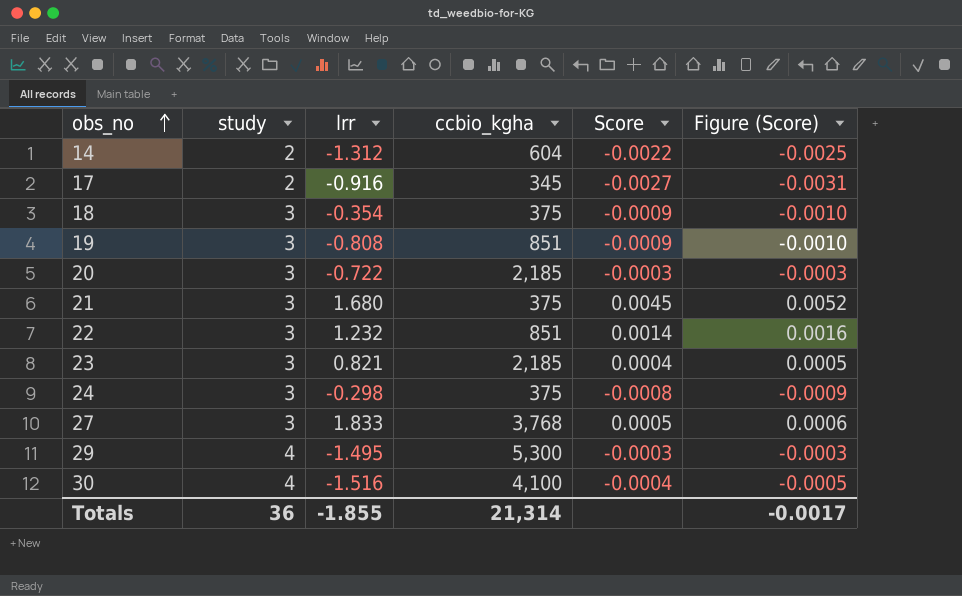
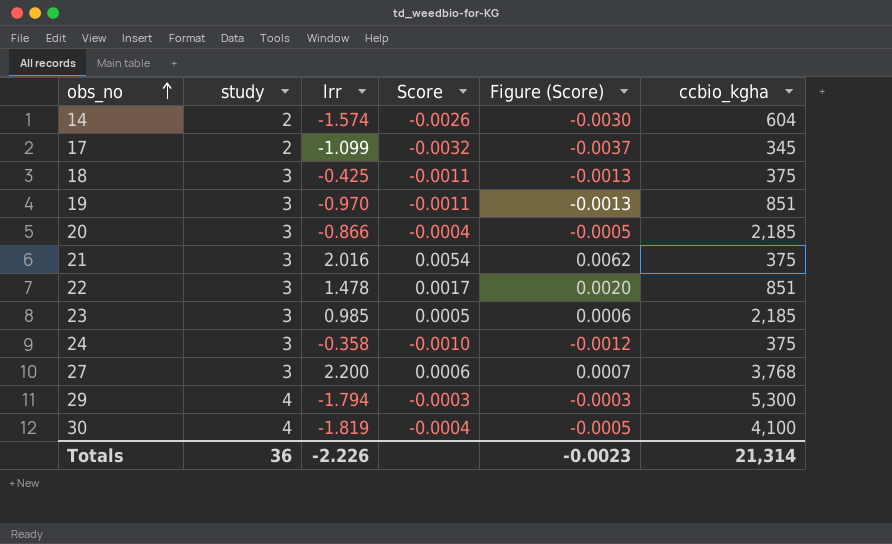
column ccbio_kgha | position: 4 -> 6
14 | lrr: -1.312 -> -1.574
14 | Score: -0.0022 -> -0.0026
14 | Figure (Score): -0.0025 -> -0.0030
17 | lrr: -0.916 -> -1.099
17 | Score: -0.0027 -> -0.0032
17 | Figure (Score): -0.0031 -> -0.0037
18 | lrr: -0.354 -> -0.425
18 | Score: -0.0009 -> -0.0011
18 | Figure (Score): -0.0010 -> -0.0013
19 | lrr: -0.808 -> -0.970
19 | Score: -0.0009 -> -0.0011
19 | Figure (Score): -0.0010 -> -0.0013
20 | lrr: -0.722 -> -0.866
20 | Score: -0.0003 -> -0.0004
20 | Figure (Score): -0.0003 -> -0.0005
21 | lrr: 1.680 -> 2.016
21 | Score: 0.0045 -> 0.0054
21 | Figure (Score): 0.0052 -> 0.0062
22 | lrr: 1.232 -> 1.478
22 | Score: 0.0014 -> 0.0017
22 | Figure (Score): 0.0016 -> 0.0020
23 | lrr: 0.821 -> 0.985
23 | Score: 0.0004 -> 0.0005
23 | Figure (Score): 0.0005 -> 0.0006
24 | lrr: -0.298 -> -0.358
24 | Score: -0.0008 -> -0.0010
24 | Figure (Score): -0.0009 -> -0.0012
27 | lrr: 1.833 -> 2.200
27 | Score: 0.0005 -> 0.0006
27 | Figure (Score): 0.0006 -> 0.0007
29 | lrr: -1.495 -> -1.794
30 | lrr: -1.516 -> -1.819
Totals | lrr: -1.855 -> -2.226
Totals | Figure (Score): -0.0017 -> -0.0023

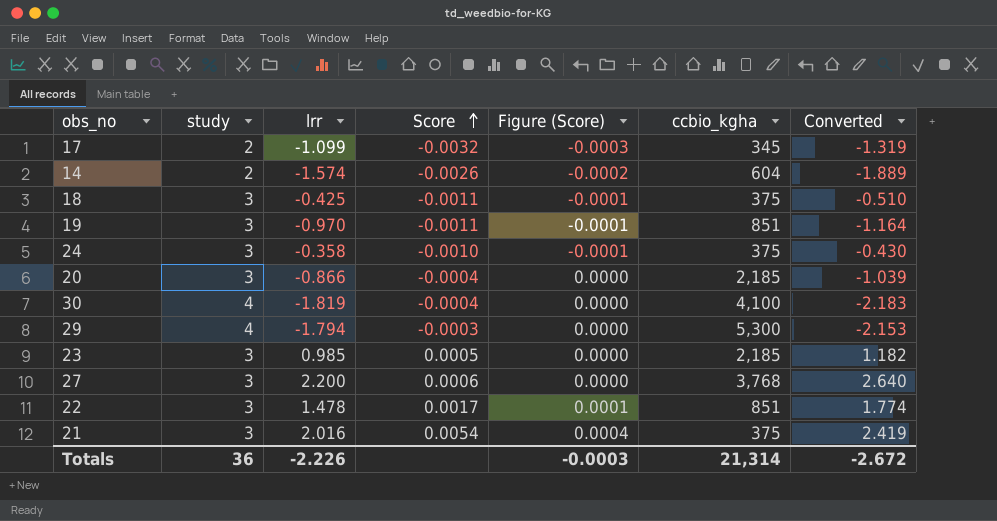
row order: obs_no ascending -> Score ascending
column Figure (Score) | formula: [Score] * 1.15 -> [Score] * 0.08
column Converted | formula: none -> [lrr] * 1.2
Totals | Figure (Score): -0.0023 -> -0.0003

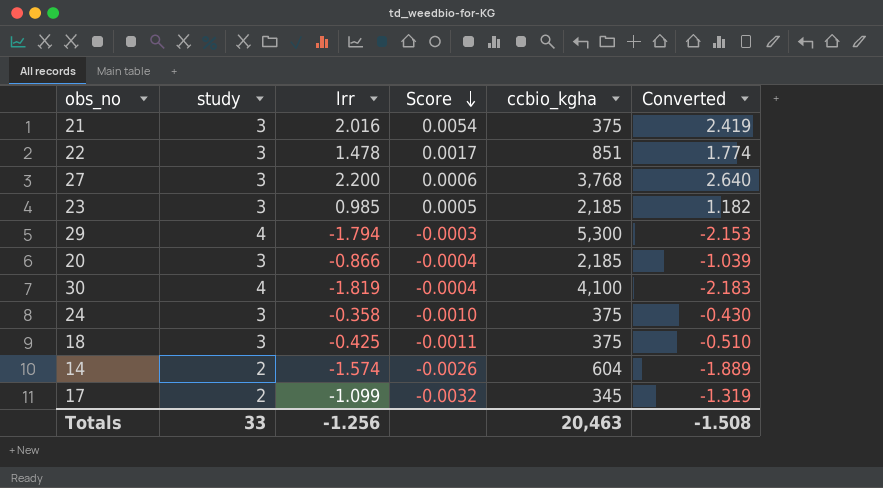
row order: Score ascending -> Score descending
column Figure (Score) | formula: [Score] * 0.08 -> none
row 19: 3 | -0.970 | -0.0011 | -0.0001 | 851 | -1.164 -> none
Totals | study: 36 -> 33
Totals | lrr: -2.226 -> -1.256
Totals | ccbio_kgha: 21,314 -> 20,463
Totals | Converted: -2.672 -> -1.508

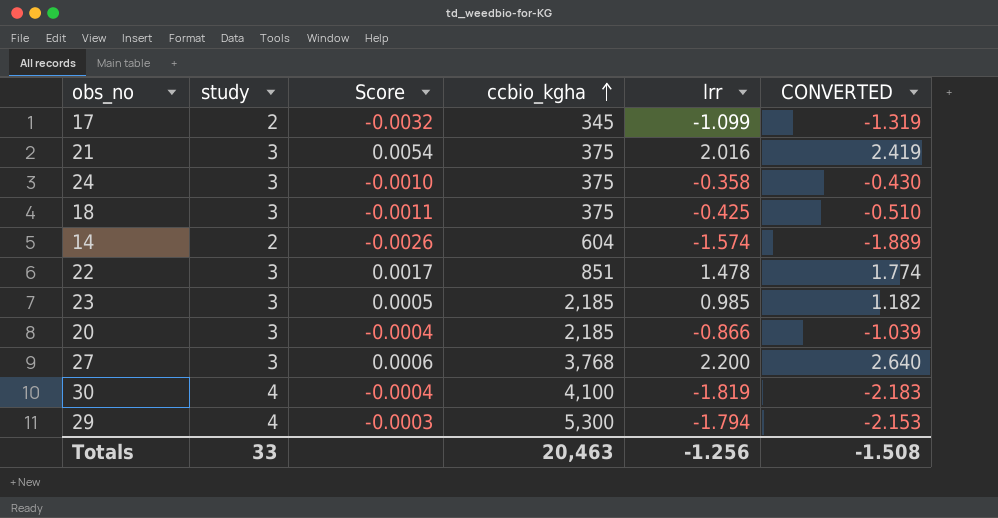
row order: Score descending -> ccbio_kgha ascending
column lrr | position: 3 -> 5
column name: Converted -> CONVERTED

